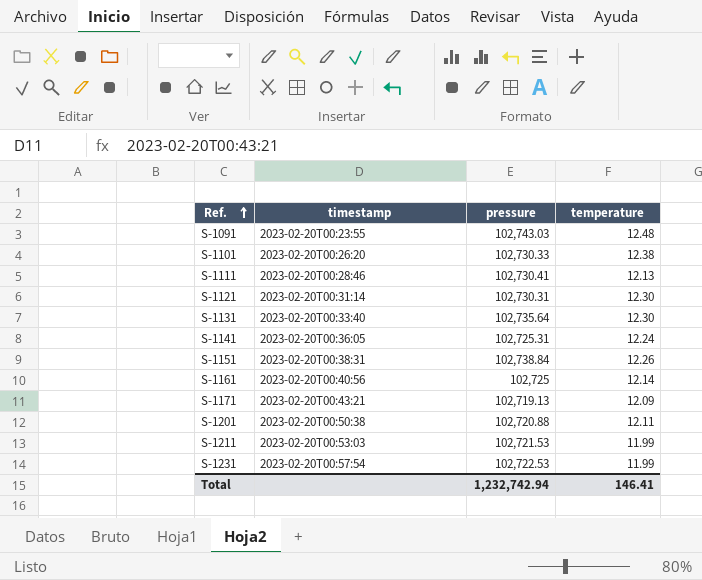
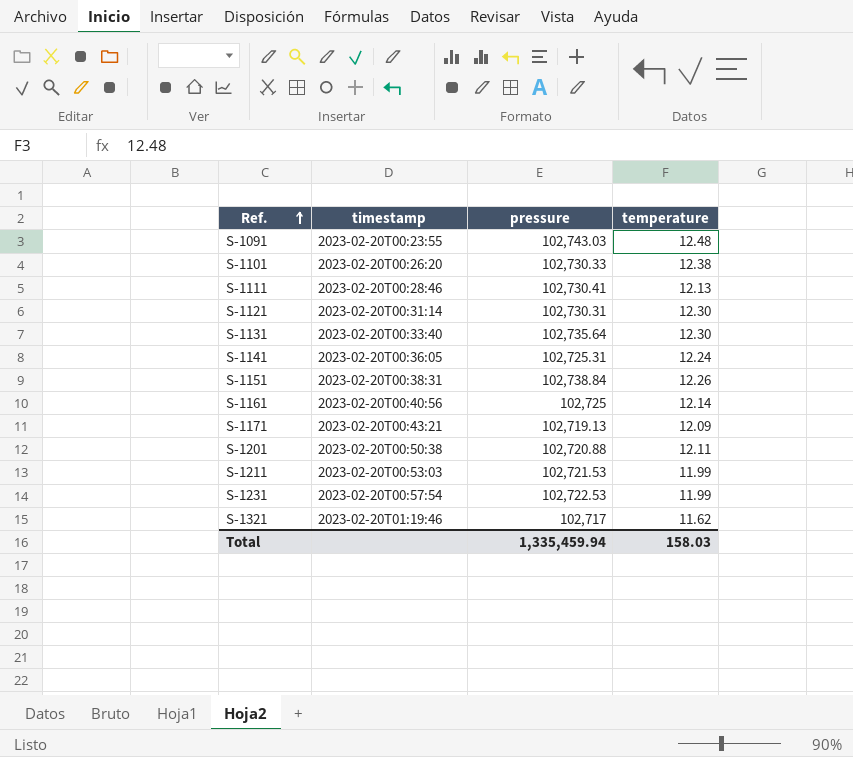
row S-1321: none -> 2023-02-20T01:19:46 | 102,717 | 11.62
Total | pressure: 1,232,742.94 -> 1,335,459.94
Total | temperature: 146.41 -> 158.03

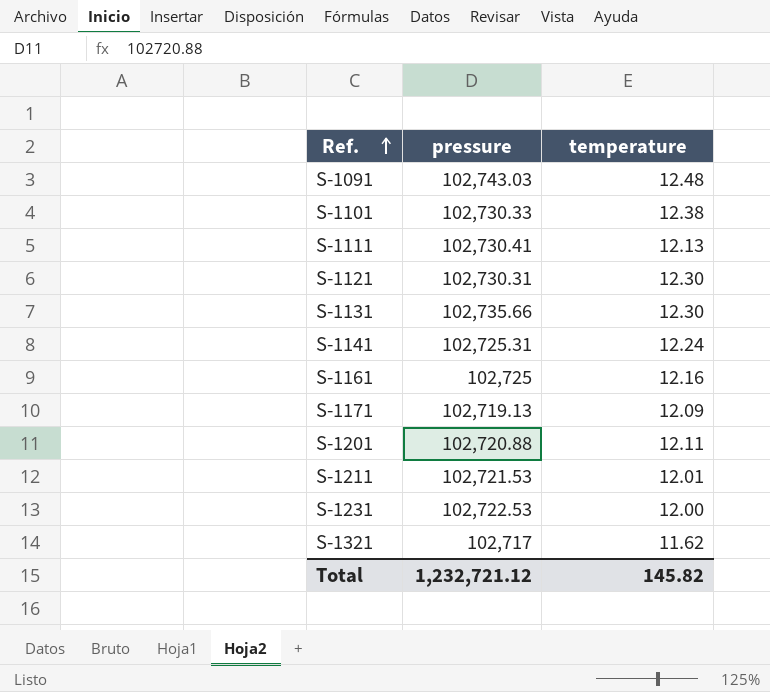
column timestamp | position: 2 -> none
row S-1151: 2023-02-20T00:38:31 | 102,738.84 | 12.26 -> none
S-1131 | pressure: 102,735.64 -> 102,735.66
S-1161 | temperature: 12.14 -> 12.16
S-1211 | temperature: 11.99 -> 12.01
S-1231 | temperature: 11.99 -> 12.00
Total | pressure: 1,335,459.94 -> 1,232,721.12
Total | temperature: 158.03 -> 145.82

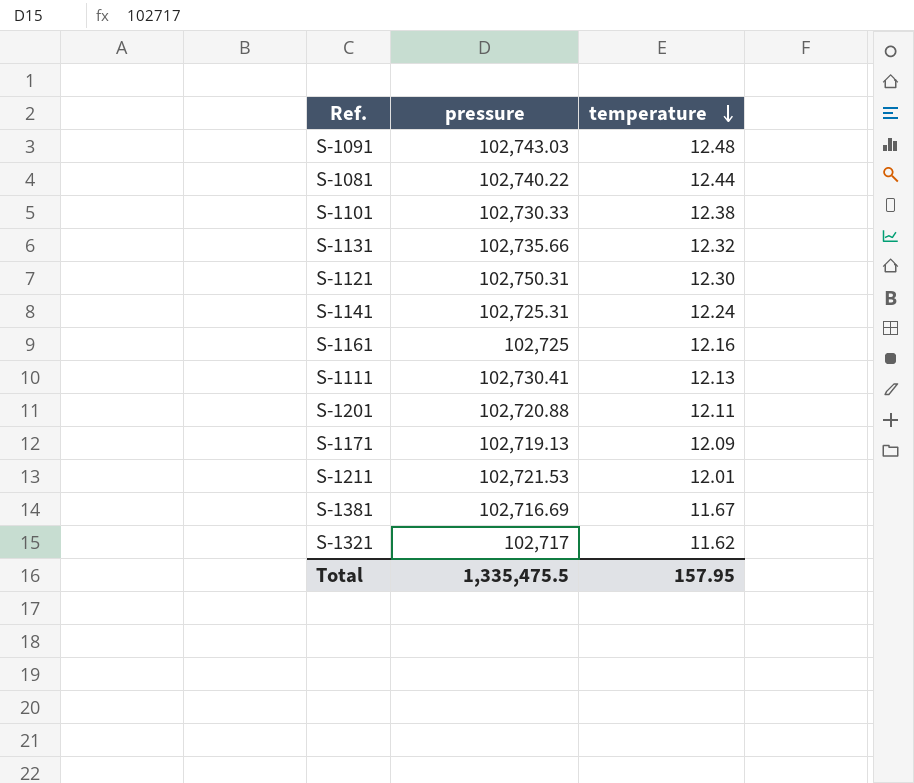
row order: Ref. ascending -> temperature descending
row S-1231: 102,722.53 | 12.00 -> none
row S-1081: none -> 102,740.22 | 12.44
S-1131 | temperature: 12.30 -> 12.32
S-1121 | pressure: 102,730.31 -> 102,750.31
row S-1381: none -> 102,716.69 | 11.67
Total | pressure: 1,232,721.12 -> 1,335,475.5
Total | temperature: 145.82 -> 157.95

